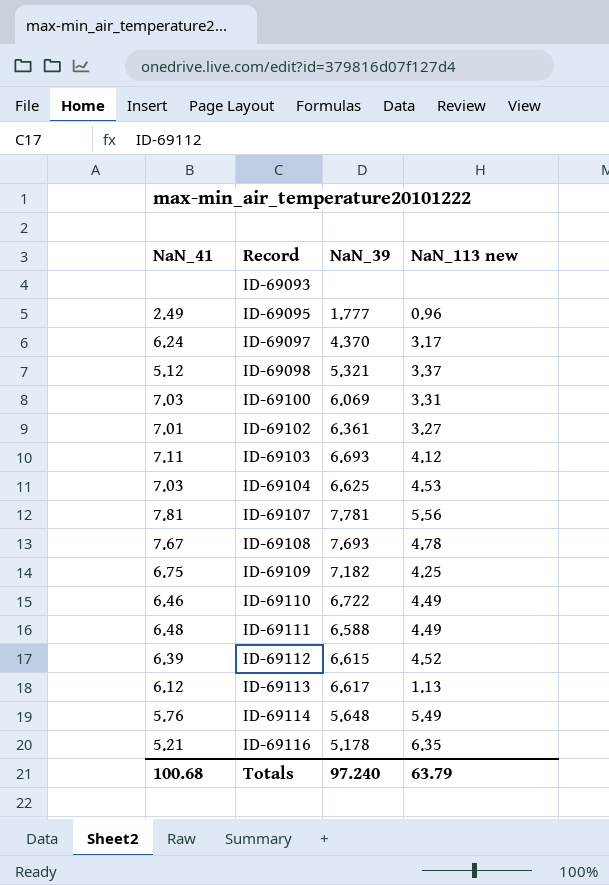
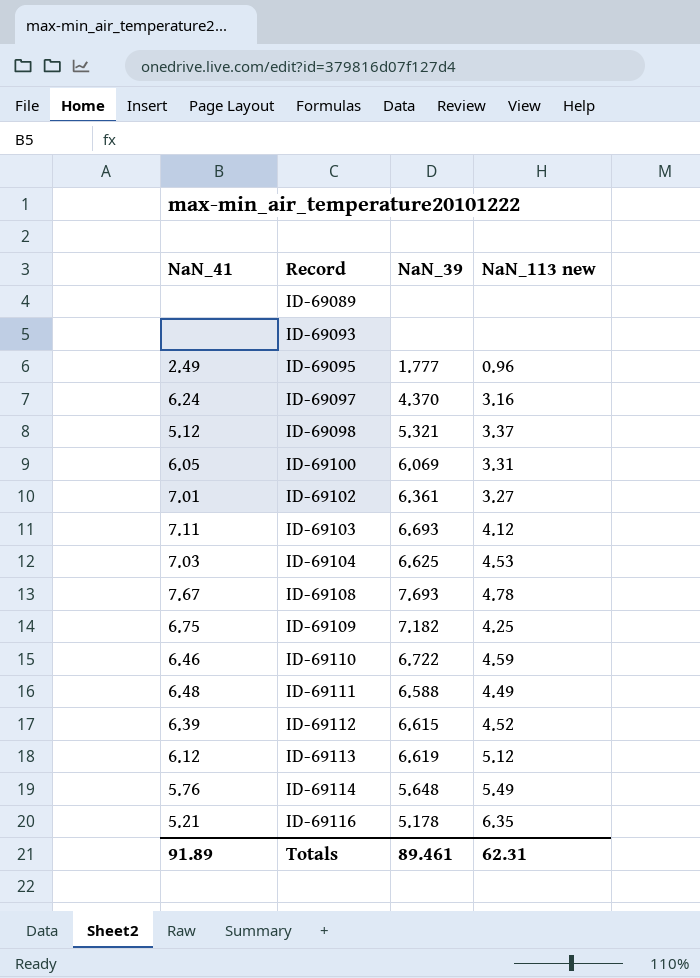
row ID-69107: 7.81 | 7.781 | 5.56 -> none
row ID-69089: none -> none | none | none
ID-69097 | NaN_113 new: 3.17 -> 3.16
ID-69100 | NaN_41: 7.03 -> 6.05
ID-69110 | NaN_113 new: 4.49 -> 4.59
ID-69113 | NaN_39: 6.617 -> 6.619
ID-69113 | NaN_113 new: 1.13 -> 5.12
Totals | NaN_41: 100.68 -> 91.89
Totals | NaN_39: 97.240 -> 89.461
Totals | NaN_113 new: 63.79 -> 62.31

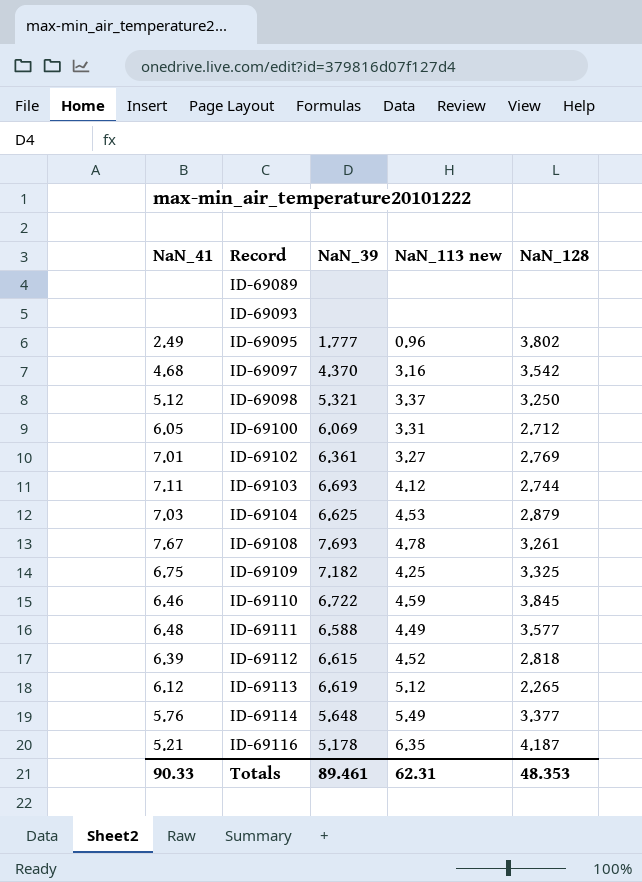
column NaN_128 | position: none -> 5
ID-69097 | NaN_41: 6.24 -> 4.68
Totals | NaN_41: 91.89 -> 90.33

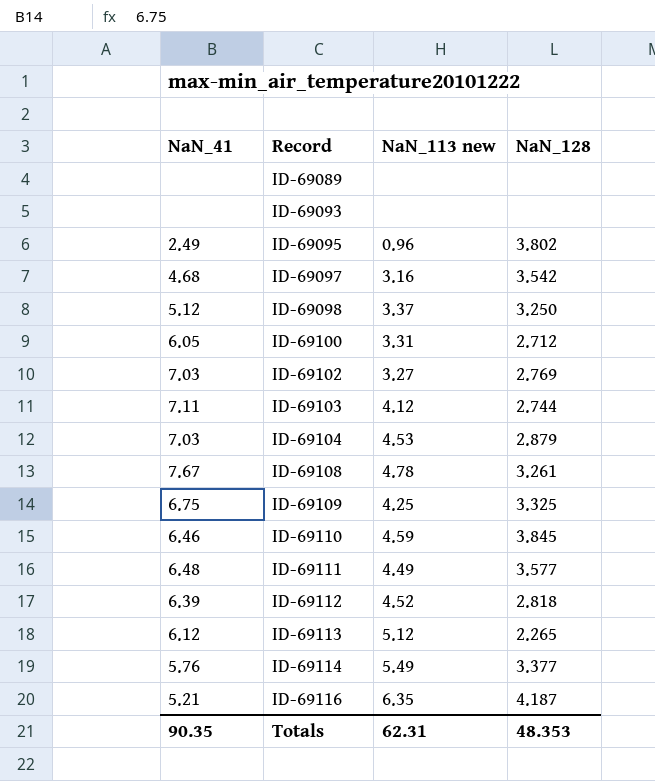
column NaN_39 | position: 3 -> none
ID-69102 | NaN_41: 7.01 -> 7.03
Totals | NaN_41: 90.33 -> 90.35

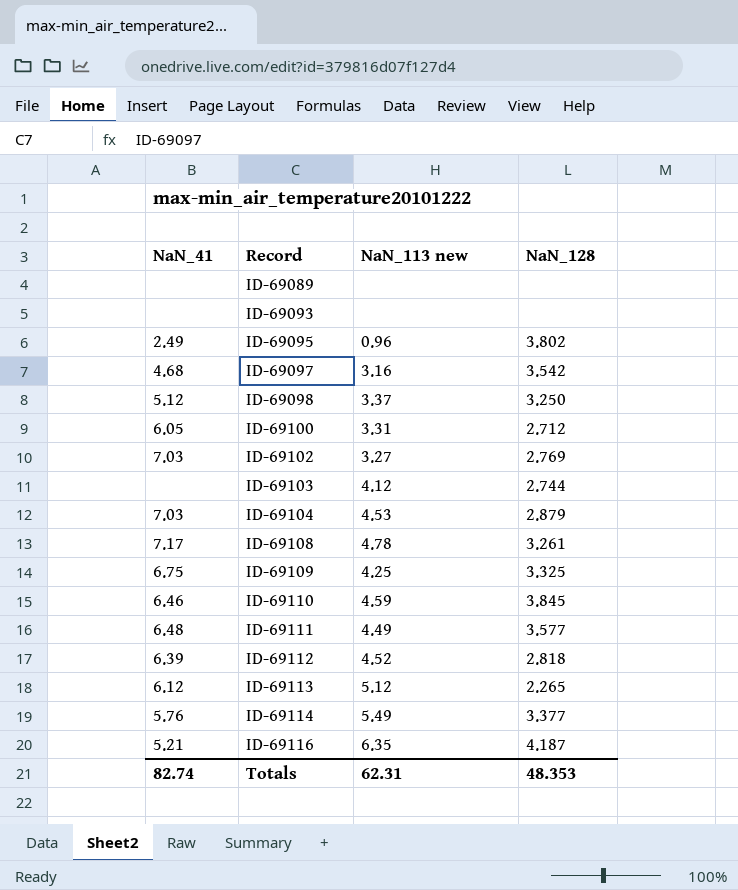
ID-69103 | NaN_41: 7.11 -> none
ID-69108 | NaN_41: 7.67 -> 7.17
Totals | NaN_41: 90.35 -> 82.74

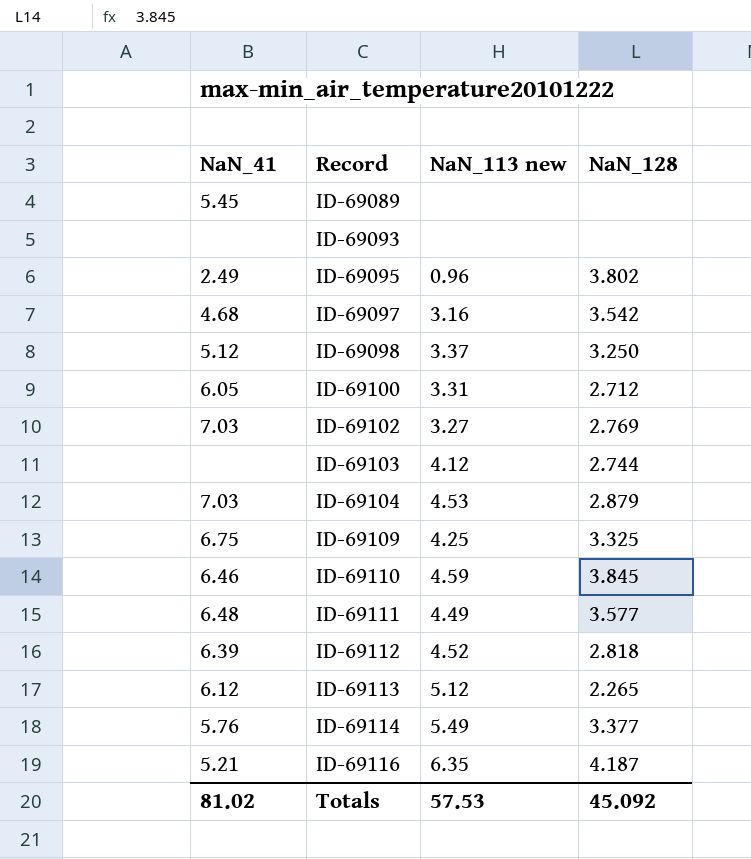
row ID-69108: 7.17 | 4.78 | 3.261 -> none
ID-69089 | NaN_41: none -> 5.45
Totals | NaN_41: 82.74 -> 81.02
Totals | NaN_113 new: 62.31 -> 57.53
Totals | NaN_128: 48.353 -> 45.092

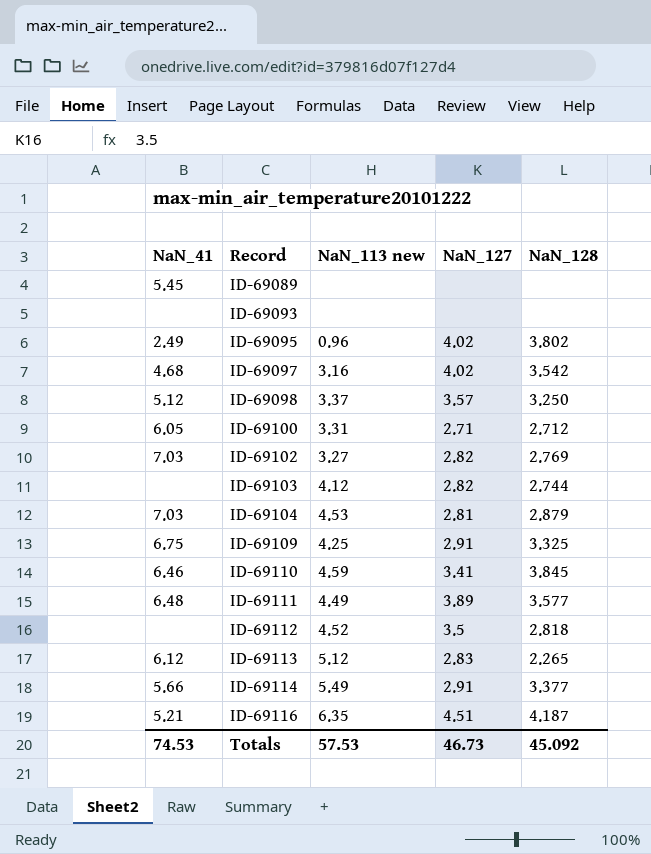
column NaN_127 | position: none -> 4
ID-69112 | NaN_41: 6.39 -> none
ID-69114 | NaN_41: 5.76 -> 5.66
Totals | NaN_41: 81.02 -> 74.53

